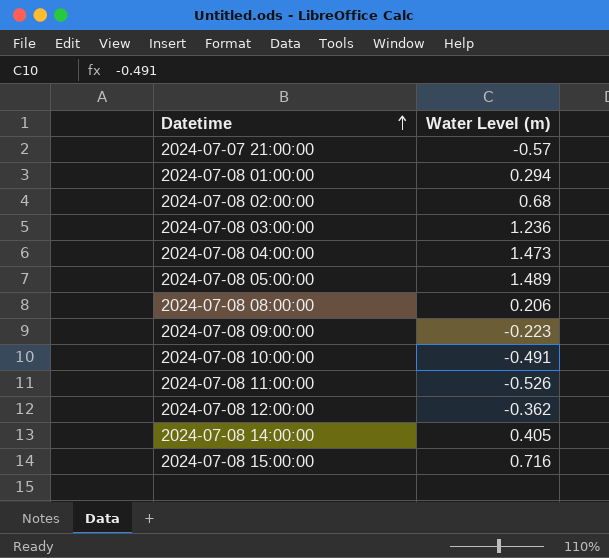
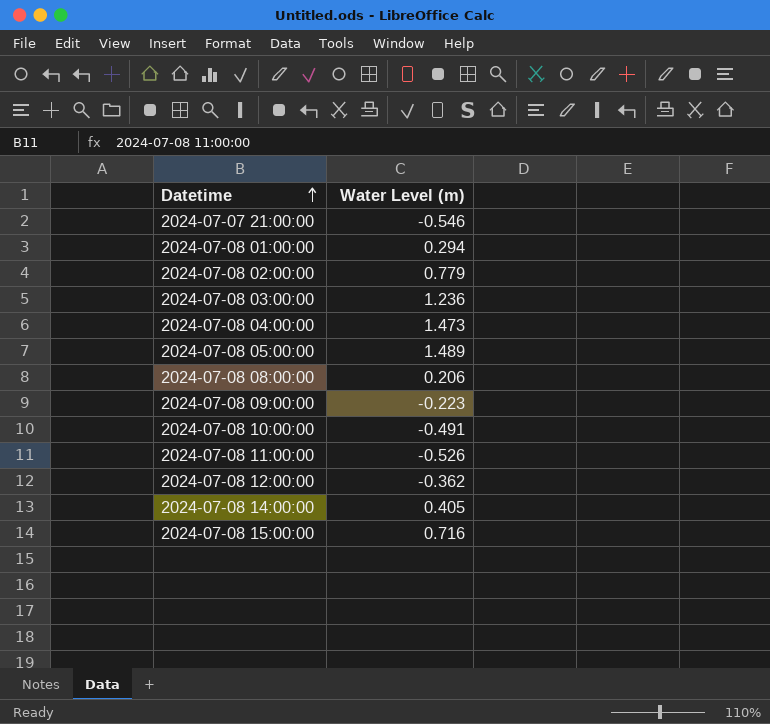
2024-07-07 21:00:00 | Water Level (m): -0.57 -> -0.546
2024-07-08 02:00:00 | Water Level (m): 0.68 -> 0.779

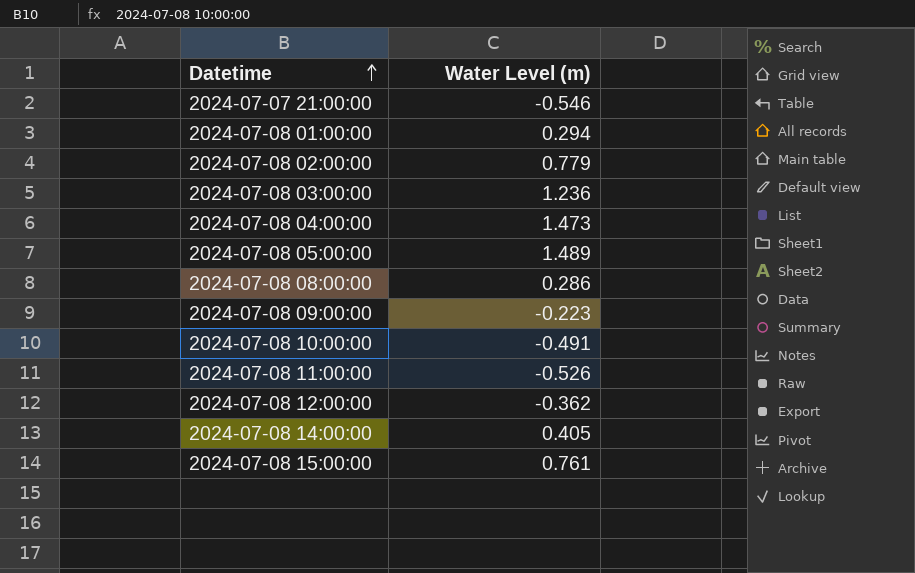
2024-07-08 08:00:00 | Water Level (m): 0.206 -> 0.286
2024-07-08 15:00:00 | Water Level (m): 0.716 -> 0.761

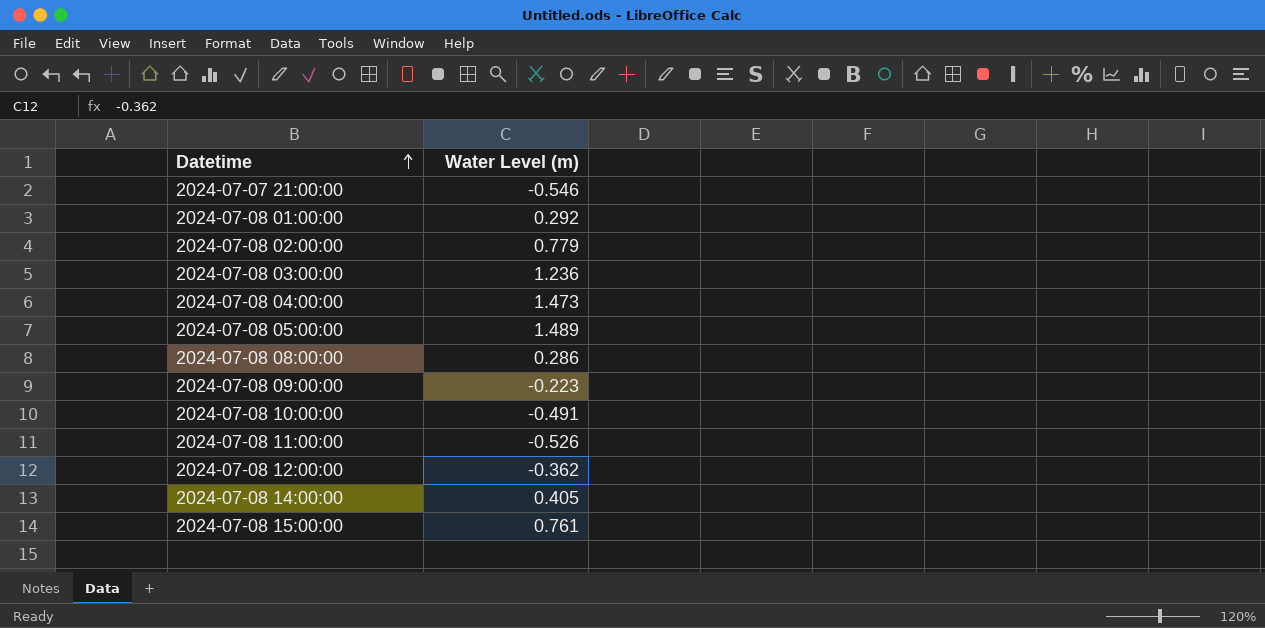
2024-07-08 01:00:00 | Water Level (m): 0.294 -> 0.292

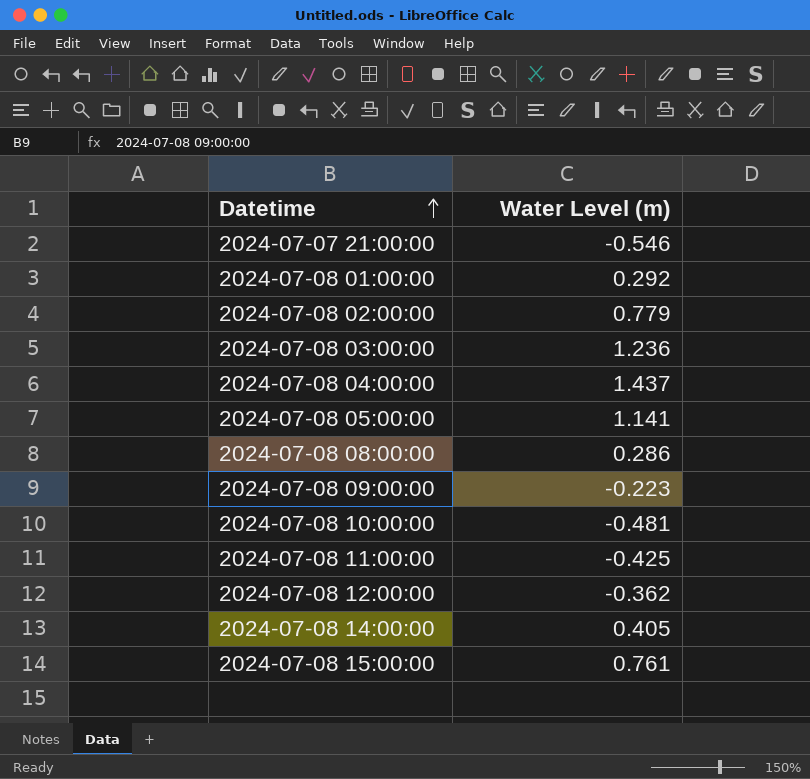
2024-07-08 04:00:00 | Water Level (m): 1.473 -> 1.437
2024-07-08 05:00:00 | Water Level (m): 1.489 -> 1.141
2024-07-08 10:00:00 | Water Level (m): -0.491 -> -0.481
2024-07-08 11:00:00 | Water Level (m): -0.526 -> -0.425

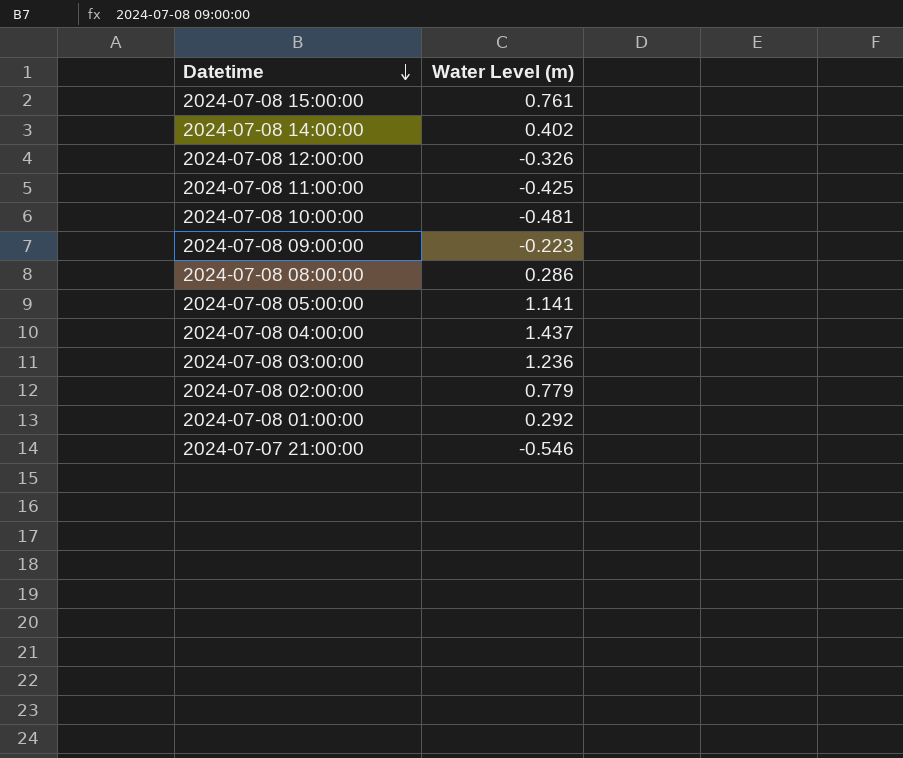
row order: Datetime ascending -> Datetime descending
2024-07-08 14:00:00 | Water Level (m): 0.405 -> 0.402
2024-07-08 12:00:00 | Water Level (m): -0.362 -> -0.326

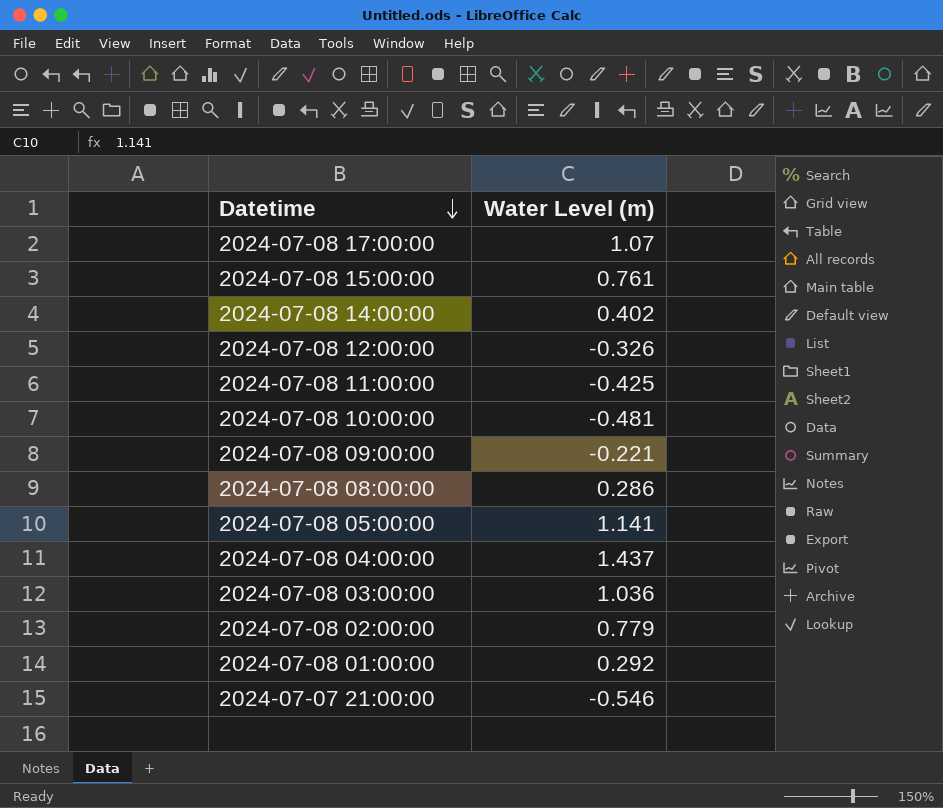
row 2024-07-08 17:00:00: none -> 1.07
2024-07-08 09:00:00 | Water Level (m): -0.223 -> -0.221
2024-07-08 03:00:00 | Water Level (m): 1.236 -> 1.036

